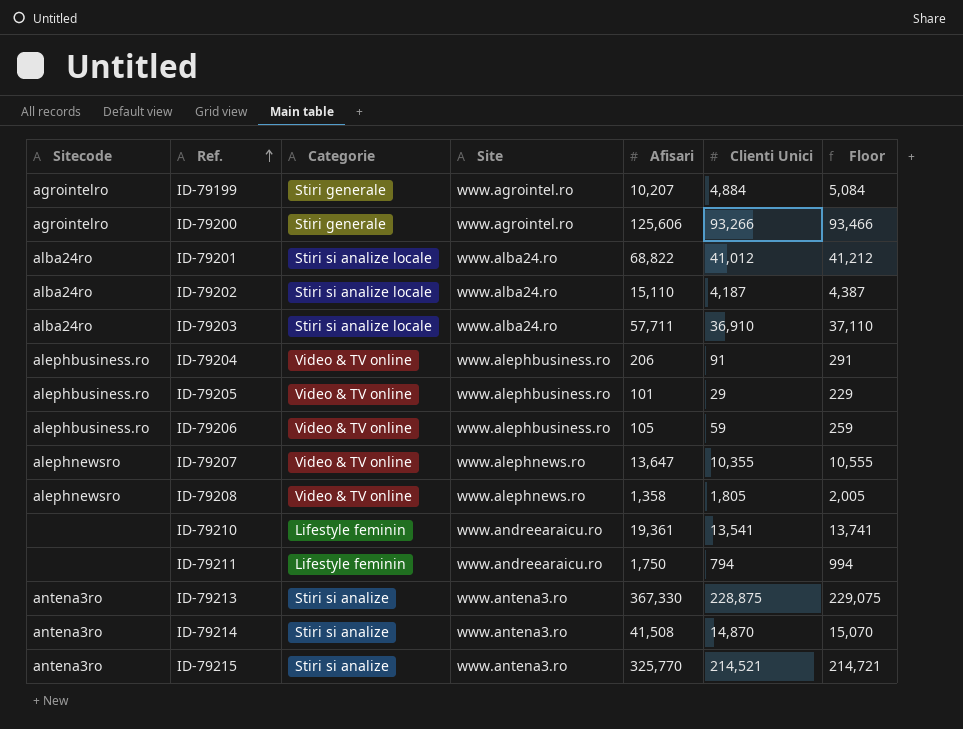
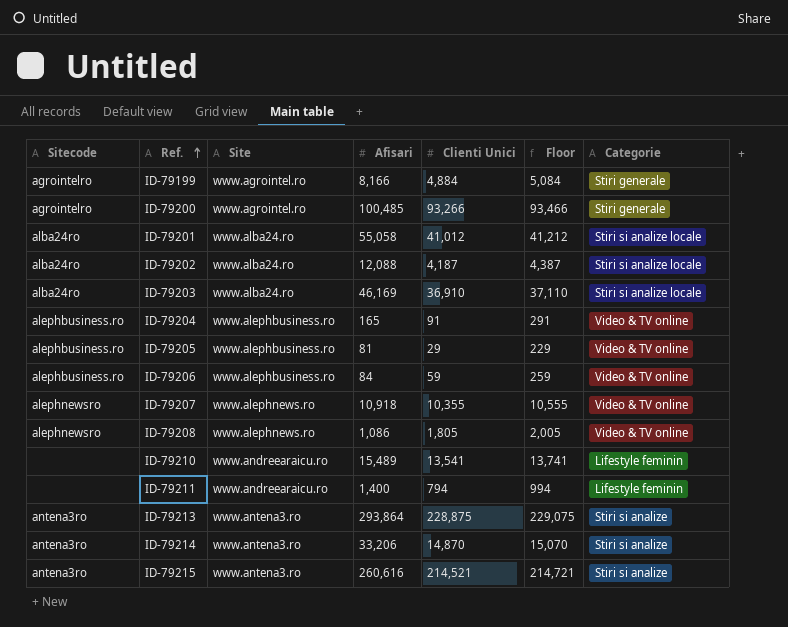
column Categorie | position: 3 -> 7
ID-79199 | Afisari: 10,207 -> 8,166
ID-79200 | Afisari: 125,606 -> 100,485
ID-79201 | Afisari: 68,822 -> 55,058
ID-79202 | Afisari: 15,110 -> 12,088
ID-79203 | Afisari: 57,711 -> 46,169
ID-79204 | Afisari: 206 -> 165
ID-79205 | Afisari: 101 -> 81
ID-79206 | Afisari: 105 -> 84
ID-79207 | Afisari: 13,647 -> 10,918
ID-79208 | Afisari: 1,358 -> 1,086
ID-79210 | Afisari: 19,361 -> 15,489
ID-79211 | Afisari: 1,750 -> 1,400
ID-79213 | Afisari: 367,330 -> 293,864
ID-79214 | Afisari: 41,508 -> 33,206
ID-79215 | Afisari: 325,770 -> 260,616

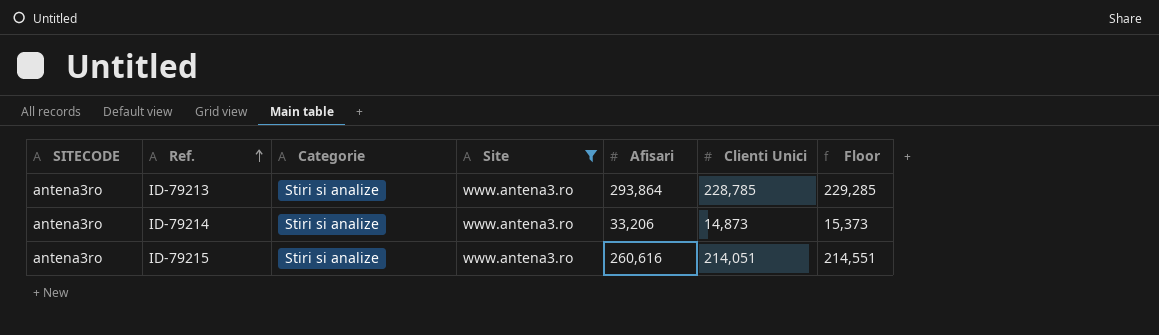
filter: none -> Site = www.antena3.ro
column name: Sitecode -> SITECODE
column Categorie | position: 7 -> 3
column Floor | formula: [Clienti Unici] + 200 -> [Clienti Unici] + 500
ID-79213 | Clienti Unici: 228,875 -> 228,785
ID-79214 | Clienti Unici: 14,870 -> 14,873
ID-79215 | Clienti Unici: 214,521 -> 214,051

